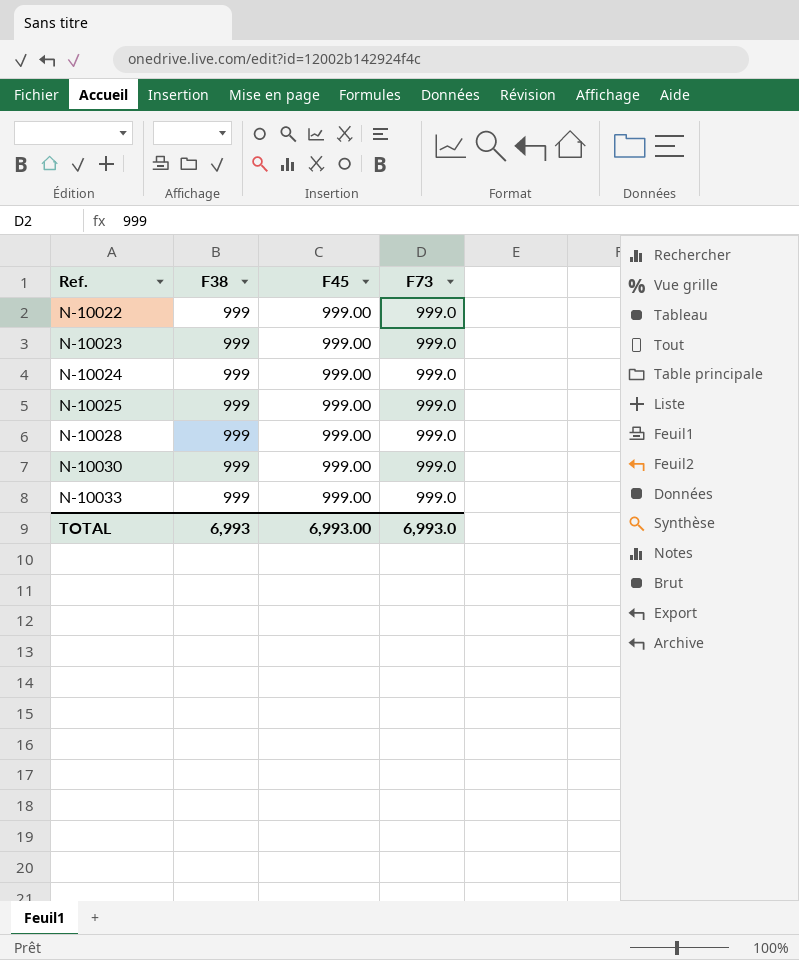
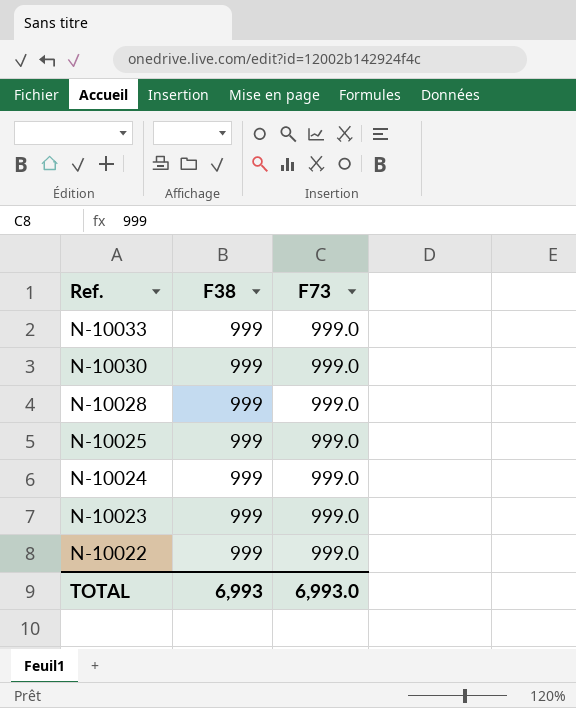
row order: Ref. ascending -> Ref. descending
column F45 | position: 3 -> none

